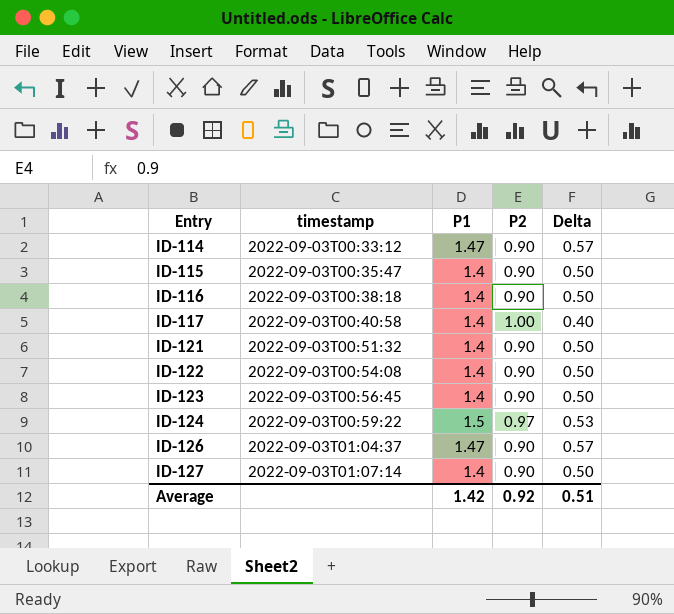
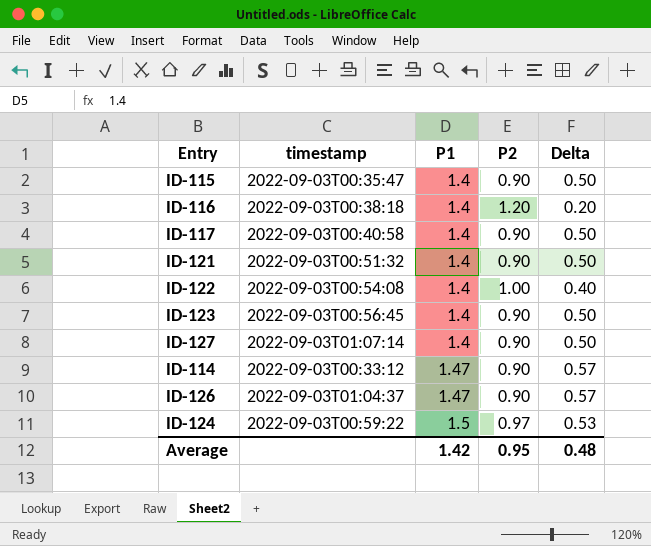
row order: Entry ascending -> P1 ascending
ID-116 | P2: 0.90 -> 1.20
ID-116 | Delta: 0.50 -> 0.20
ID-117 | P2: 1.00 -> 0.90
ID-117 | Delta: 0.40 -> 0.50
ID-122 | P2: 0.90 -> 1.00
ID-122 | Delta: 0.50 -> 0.40
Average | P2: 0.92 -> 0.95
Average | Delta: 0.51 -> 0.48

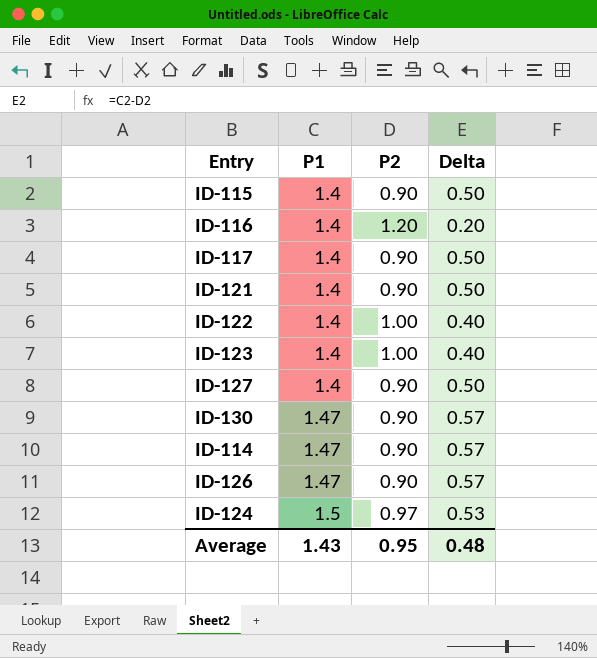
column timestamp | position: 2 -> none
ID-123 | P2: 0.90 -> 1.00
ID-123 | Delta: 0.50 -> 0.40
row ID-130: none -> 1.47 | 0.90 | 0.57
Average | P1: 1.42 -> 1.43

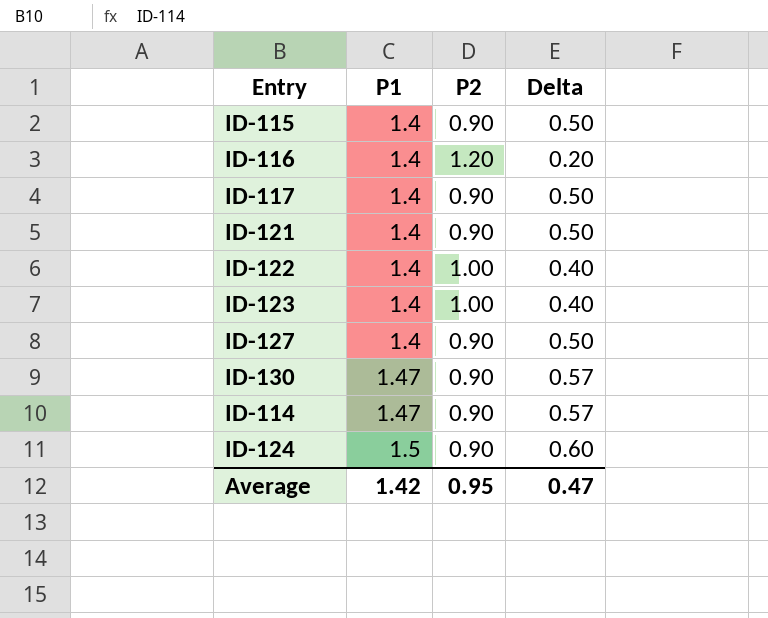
row ID-126: 1.47 | 0.90 | 0.57 -> none
ID-124 | P2: 0.97 -> 0.90
ID-124 | Delta: 0.53 -> 0.60
Average | P1: 1.43 -> 1.42
Average | Delta: 0.48 -> 0.47

